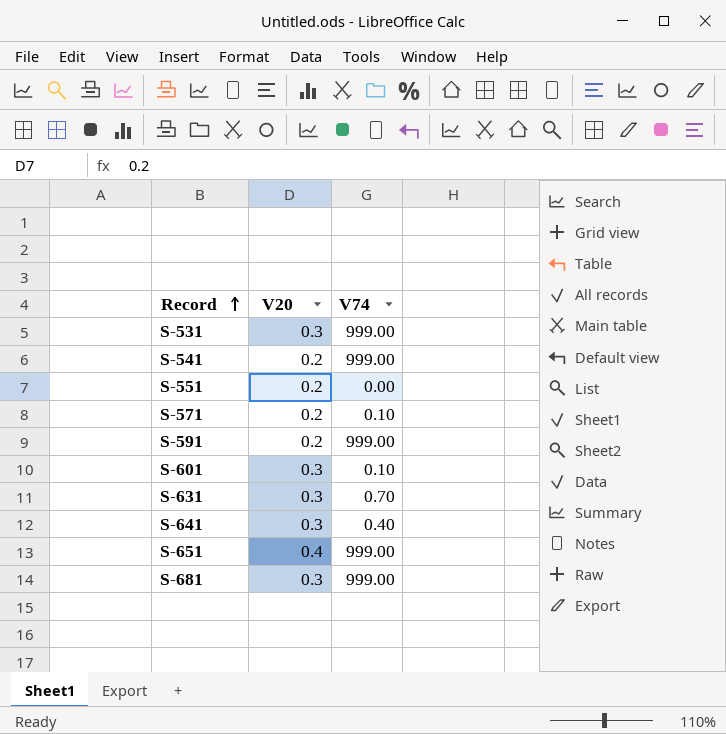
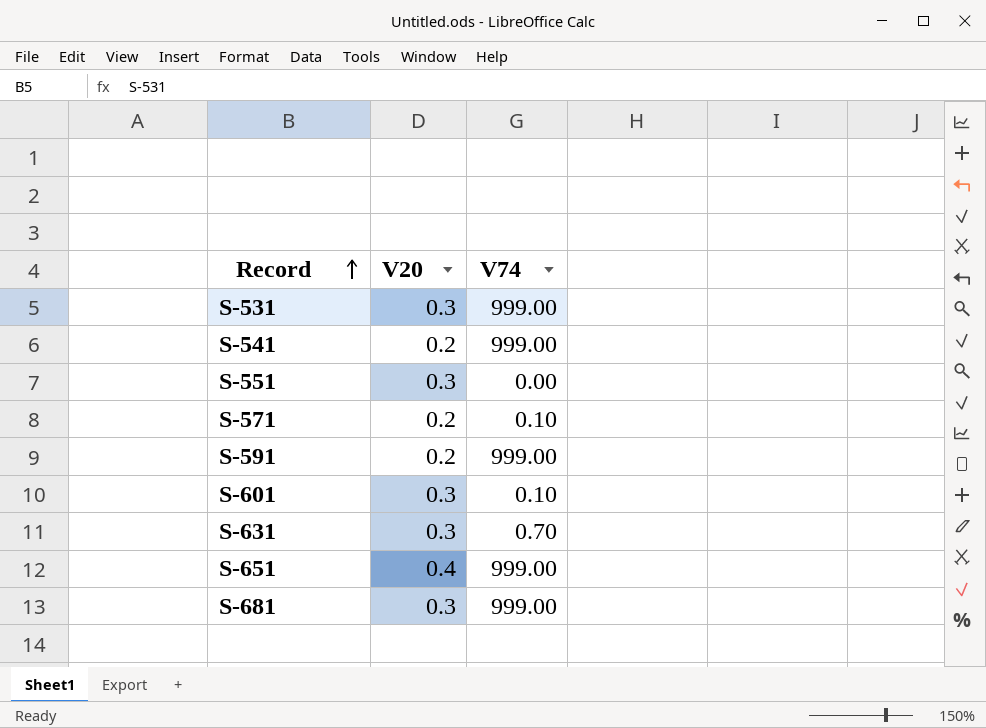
row S-641: 0.3 | 0.40 -> none
S-551 | V20: 0.2 -> 0.3

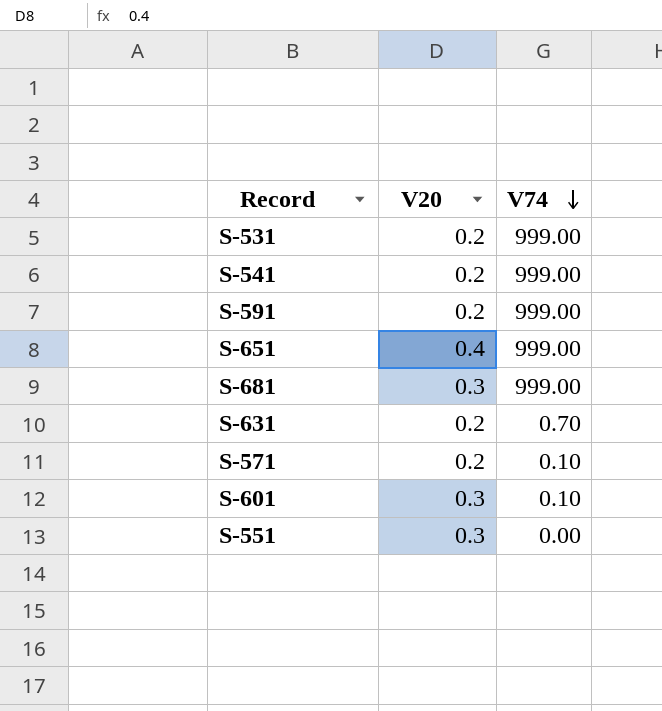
row order: Record ascending -> V74 descending
S-531 | V20: 0.3 -> 0.2
S-631 | V20: 0.3 -> 0.2

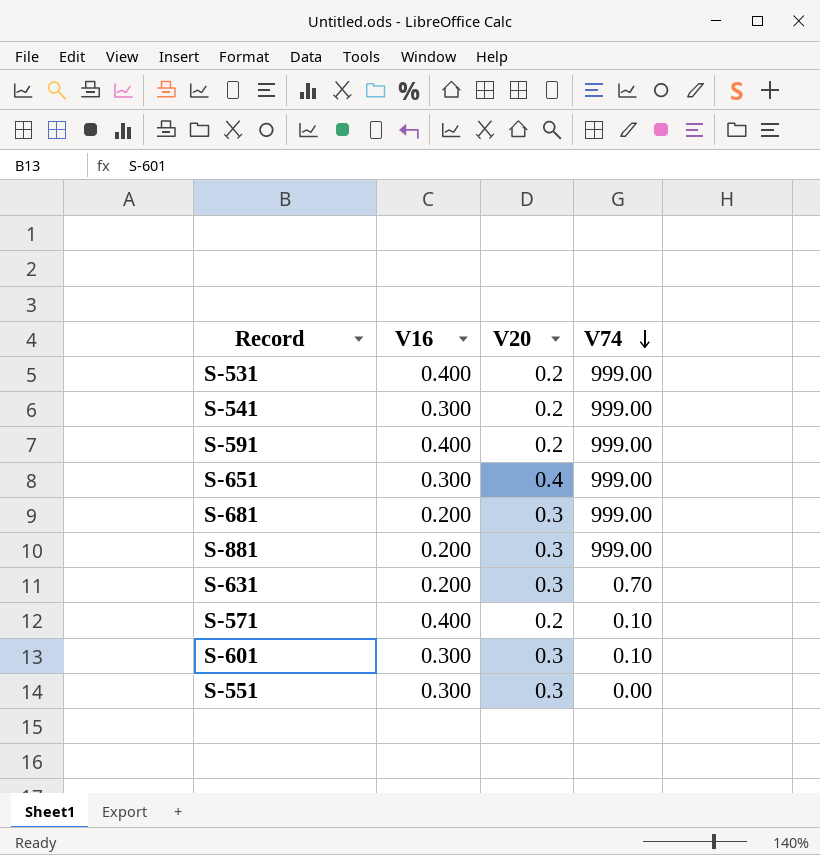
column V16 | position: none -> 2
row S-881: none -> 0.200 | 0.3 | 999.00
S-631 | V20: 0.2 -> 0.3

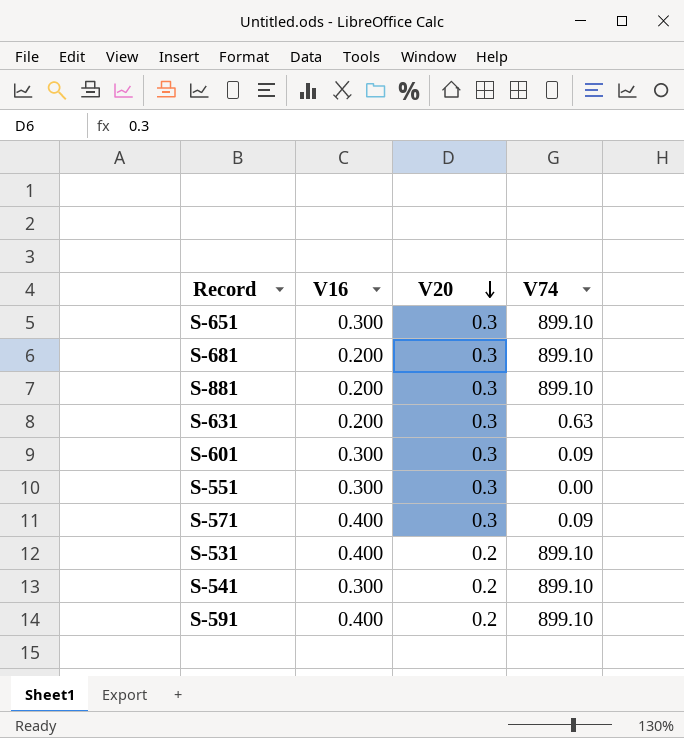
row order: V74 descending -> V20 descending
S-651 | V20: 0.4 -> 0.3
S-651 | V74: 999.00 -> 899.10
S-681 | V74: 999.00 -> 899.10
S-881 | V74: 999.00 -> 899.10
S-631 | V74: 0.70 -> 0.63
S-601 | V74: 0.10 -> 0.09
S-571 | V20: 0.2 -> 0.3
S-571 | V74: 0.10 -> 0.09
S-531 | V74: 999.00 -> 899.10
S-541 | V74: 999.00 -> 899.10
S-591 | V74: 999.00 -> 899.10

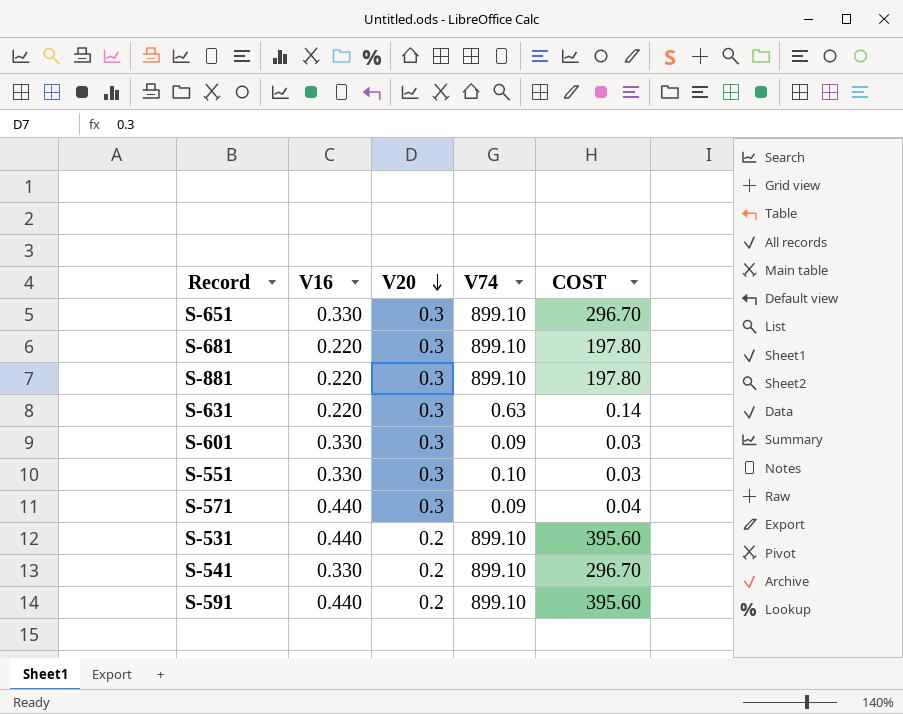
column COST | formula: none -> [V16] * [V74]
S-651 | V16: 0.300 -> 0.330
S-681 | V16: 0.200 -> 0.220
S-881 | V16: 0.200 -> 0.220
S-631 | V16: 0.200 -> 0.220
S-601 | V16: 0.300 -> 0.330
S-551 | V16: 0.300 -> 0.330
S-551 | V74: 0.00 -> 0.10
S-571 | V16: 0.400 -> 0.440
S-531 | V16: 0.400 -> 0.440
S-541 | V16: 0.300 -> 0.330
S-591 | V16: 0.400 -> 0.440

